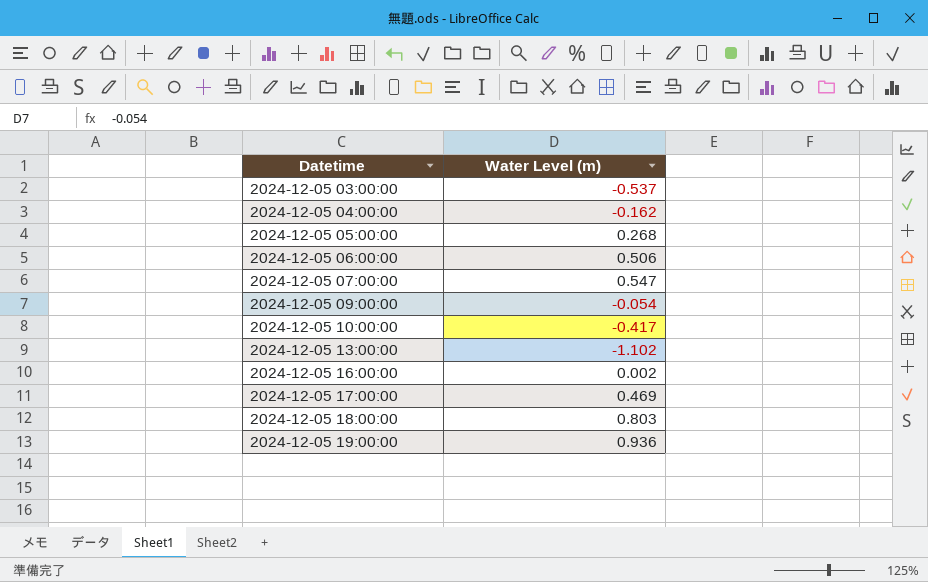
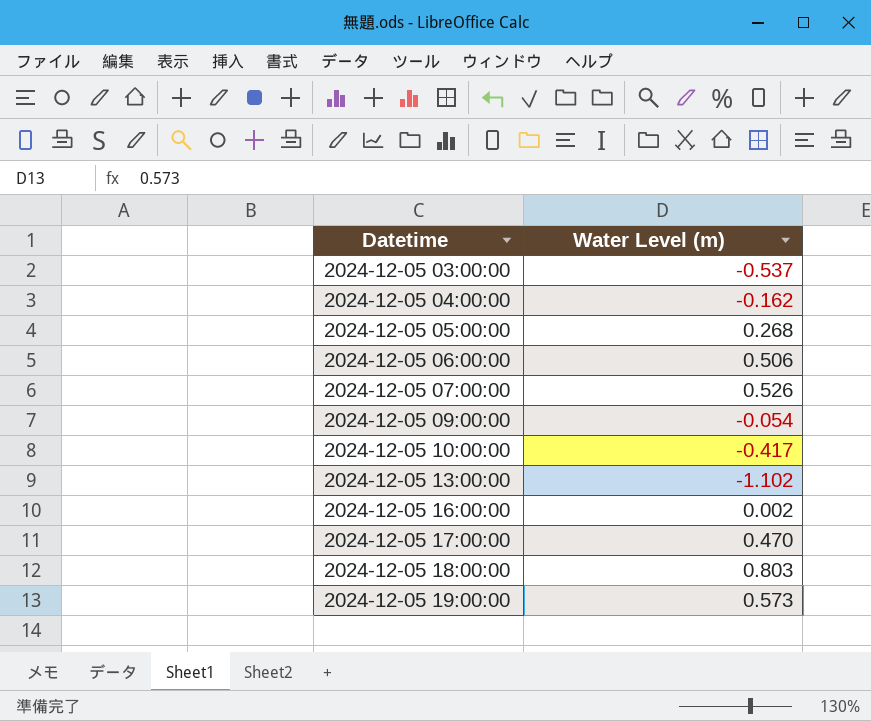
2024-12-05 07:00:00 | Water Level (m): 0.547 -> 0.526
2024-12-05 17:00:00 | Water Level (m): 0.469 -> 0.470
2024-12-05 19:00:00 | Water Level (m): 0.936 -> 0.573

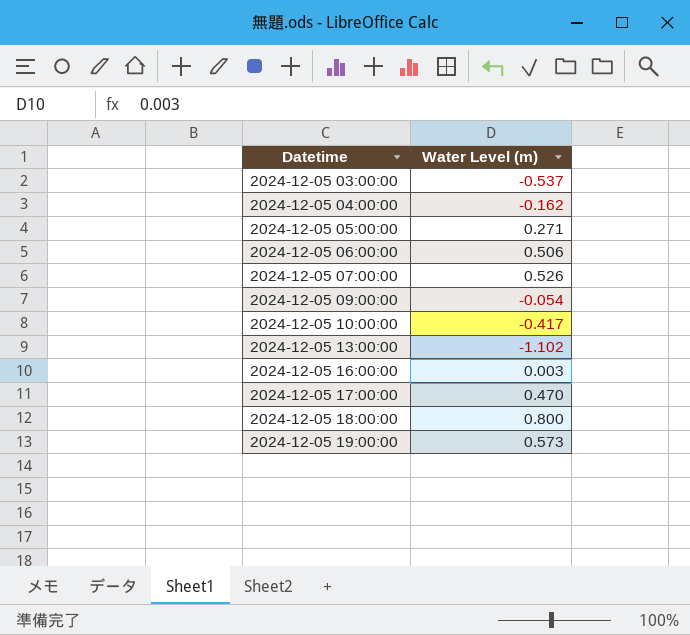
2024-12-05 05:00:00 | Water Level (m): 0.268 -> 0.271
2024-12-05 16:00:00 | Water Level (m): 0.002 -> 0.003
2024-12-05 18:00:00 | Water Level (m): 0.803 -> 0.800

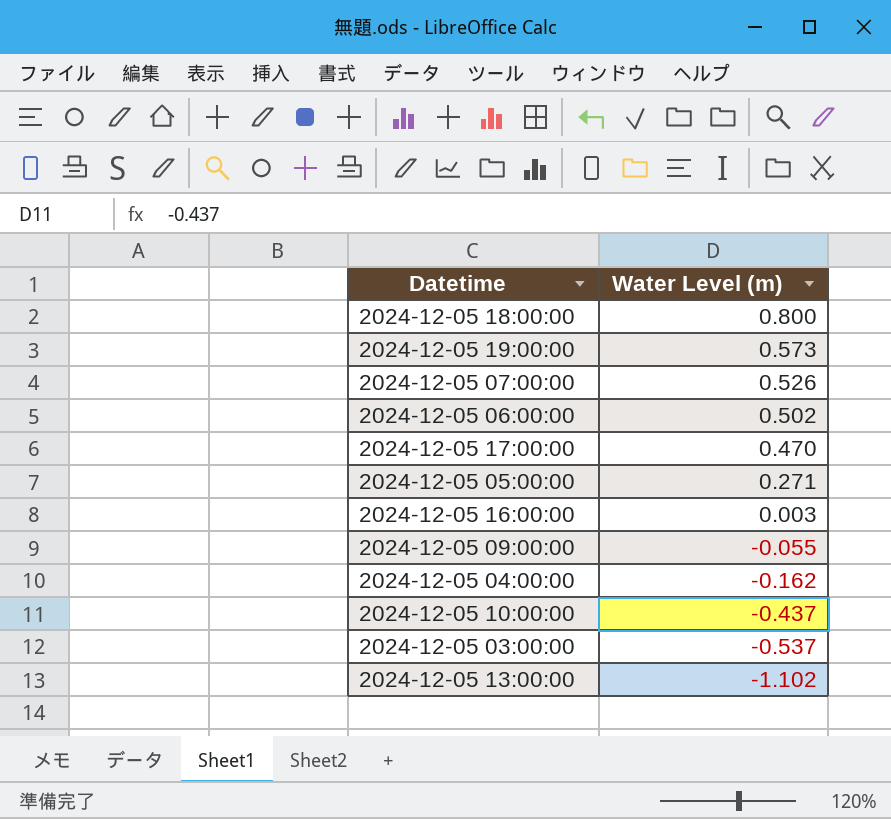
row order: Datetime ascending -> Water Level (m) descending
2024-12-05 06:00:00 | Water Level (m): 0.506 -> 0.502
2024-12-05 09:00:00 | Water Level (m): -0.054 -> -0.055
2024-12-05 10:00:00 | Water Level (m): -0.417 -> -0.437

